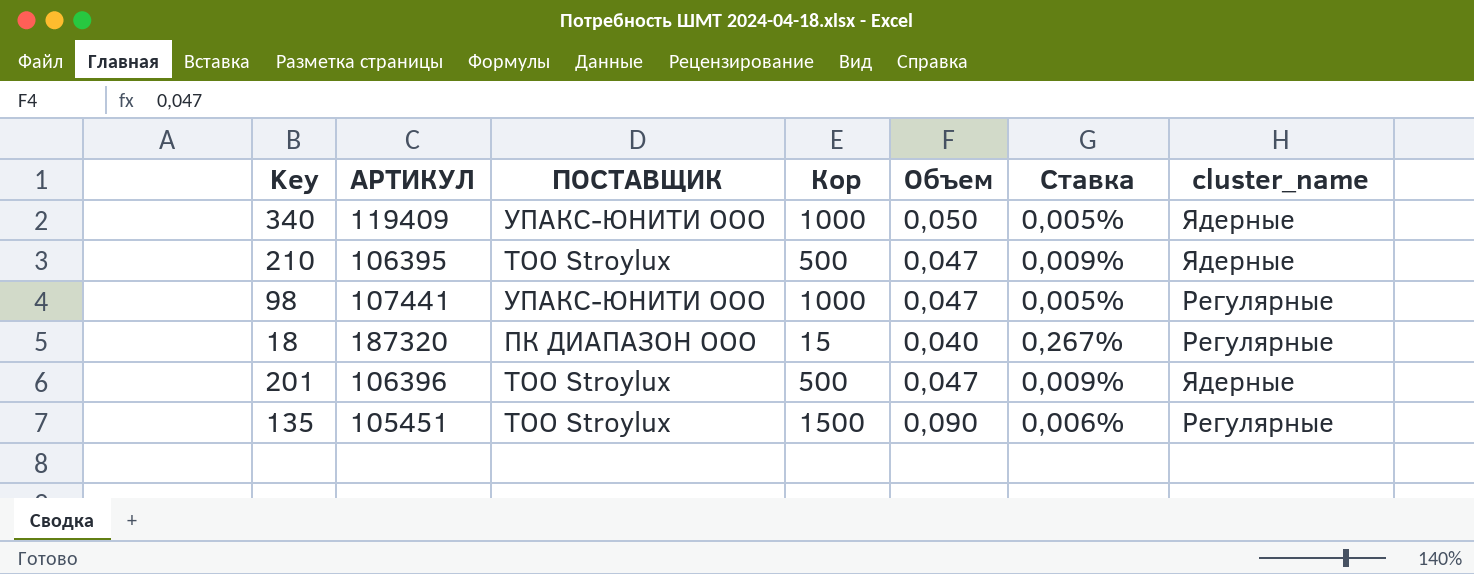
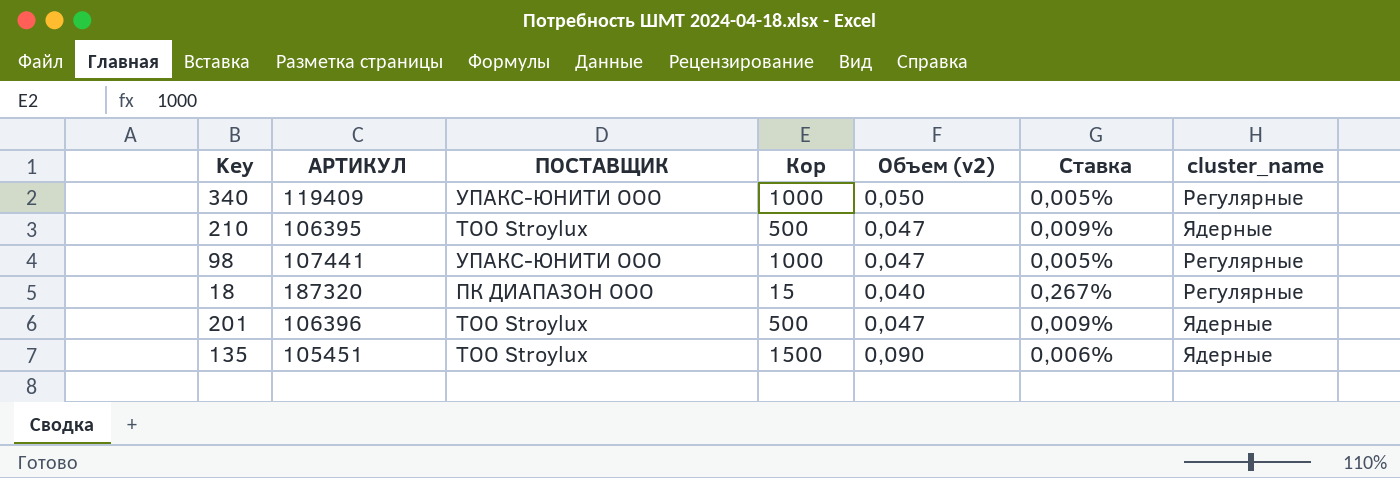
column name: Объем -> Объем (v2)
340 | cluster_name: Ядерные -> Регулярные
135 | cluster_name: Регулярные -> Ядерные

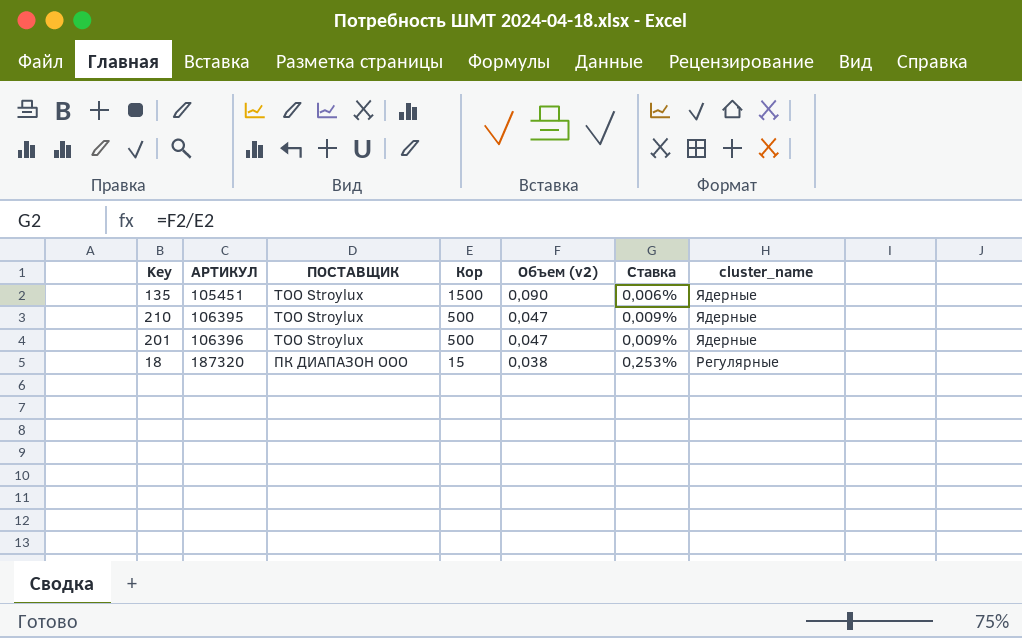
row order: none -> АРТИКУЛ ascending
row 340: 119409 | УПАКС-ЮНИТИ ООО | 1000 | 0,050 | 0,005% | Регулярные -> none
row 98: 107441 | УПАКС-ЮНИТИ ООО | 1000 | 0,047 | 0,005% | Регулярные -> none
18 | Объем (v2): 0,040 -> 0,038
18 | Ставка: 0,267% -> 0,253%

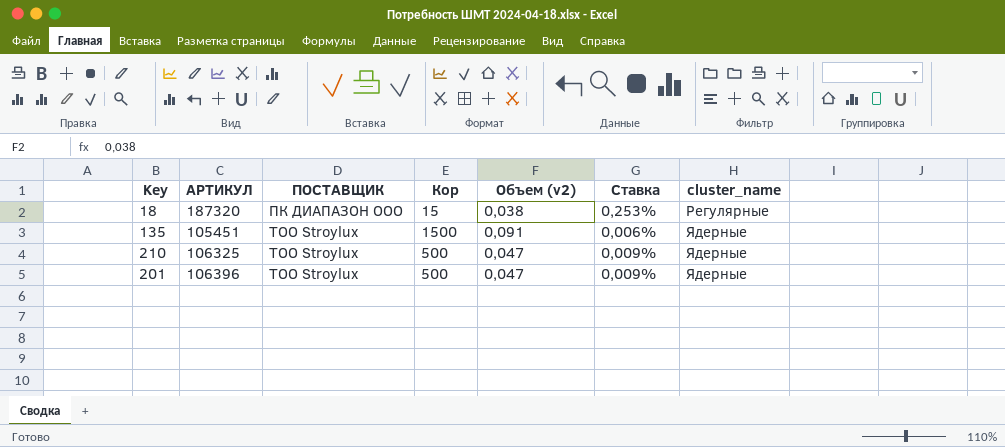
row order: АРТИКУЛ ascending -> ПОСТАВЩИК ascending
135 | Объем (v2): 0,090 -> 0,091
210 | АРТИКУЛ: 106395 -> 106325

